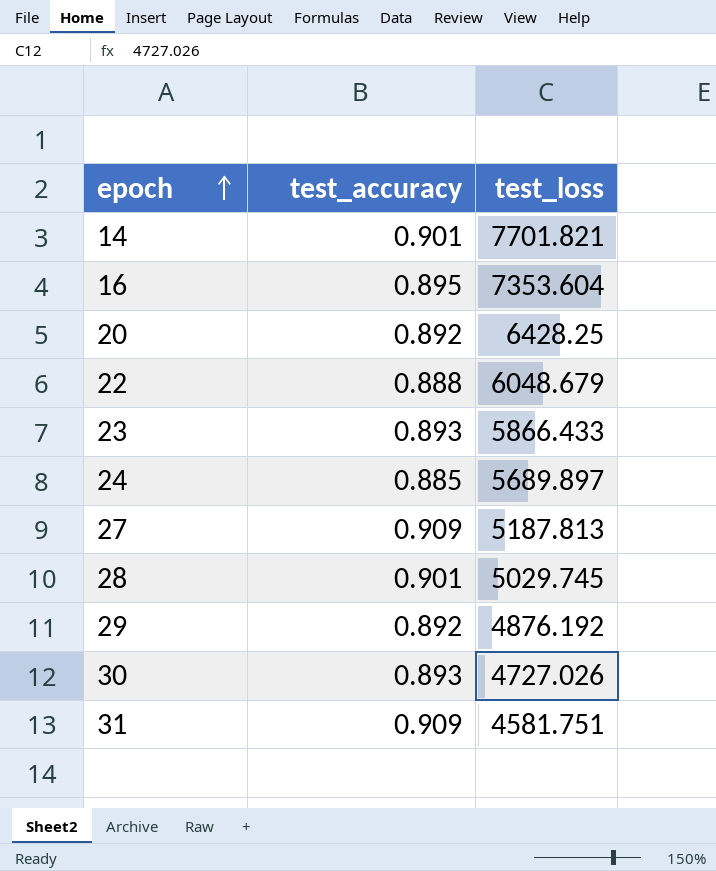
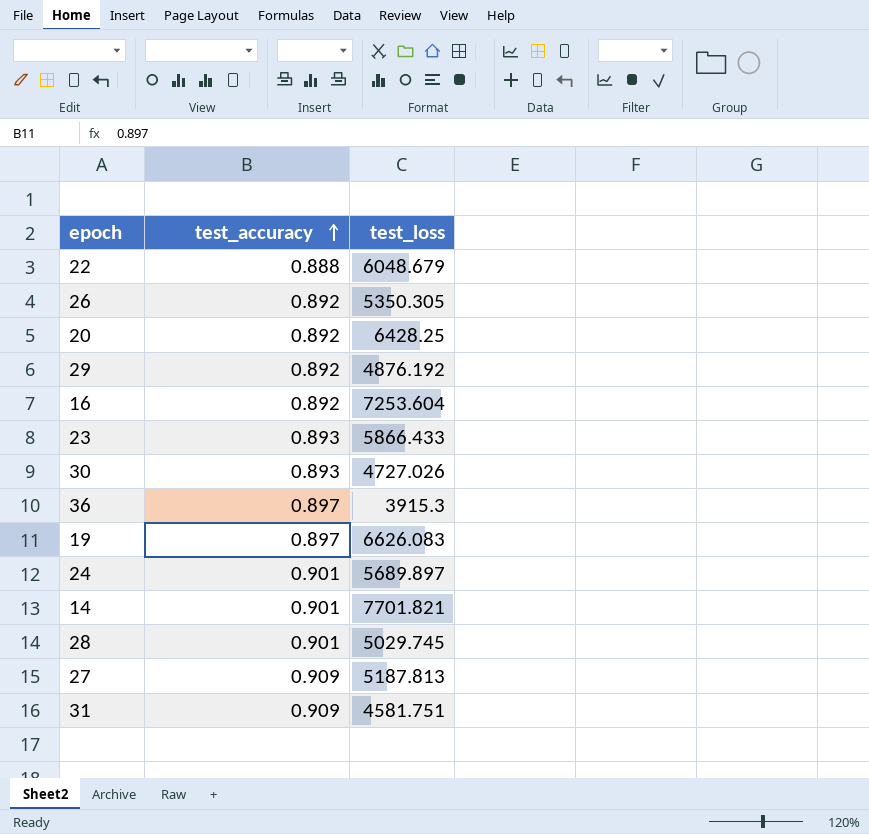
row order: epoch ascending -> test_accuracy ascending
row 26: none -> 0.892 | 5350.305
16 | test_accuracy: 0.895 -> 0.892
16 | test_loss: 7353.604 -> 7253.604
row 36: none -> 0.897 | 3915.3
row 19: none -> 0.897 | 6626.083
24 | test_accuracy: 0.885 -> 0.901

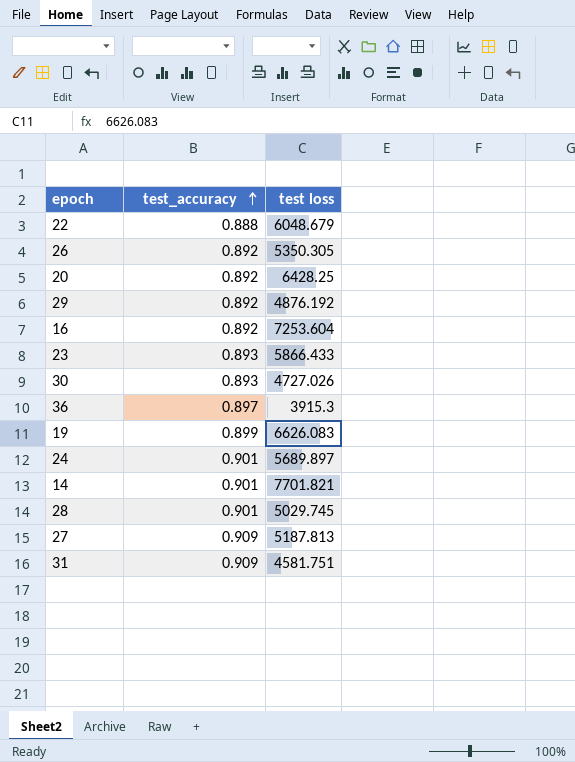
column name: test_loss -> test loss
19 | test_accuracy: 0.897 -> 0.899

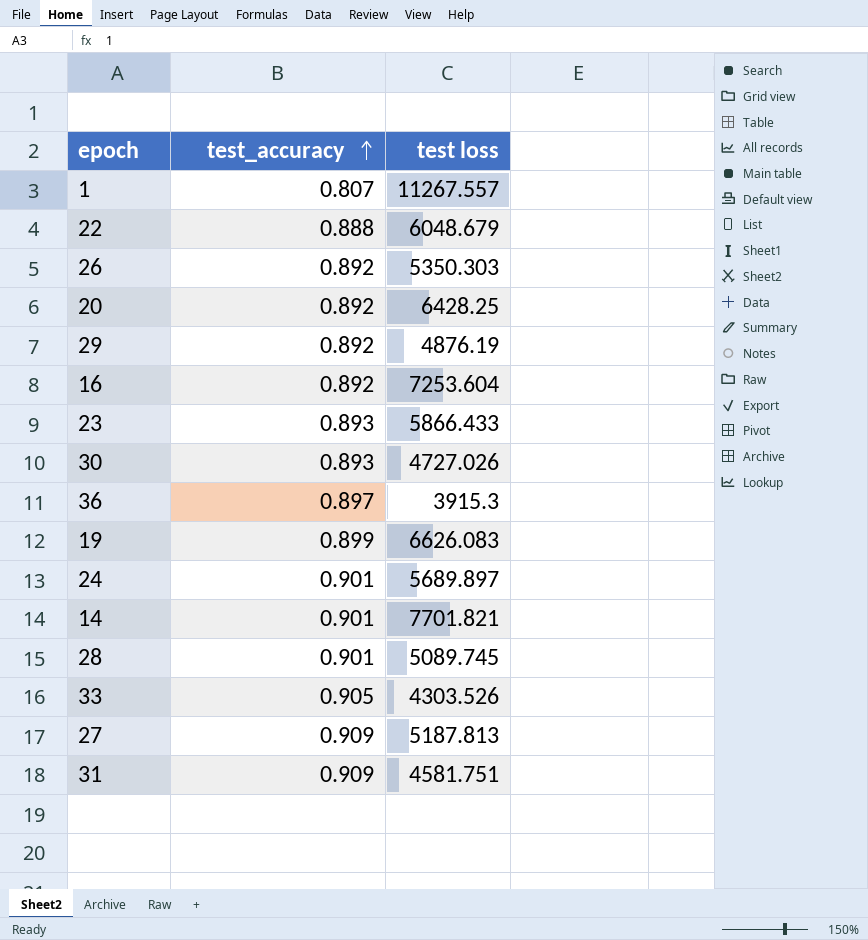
row 1: none -> 0.807 | 11267.557
26 | test loss: 5350.305 -> 5350.303
29 | test loss: 4876.192 -> 4876.19
28 | test loss: 5029.745 -> 5089.745
row 33: none -> 0.905 | 4303.526

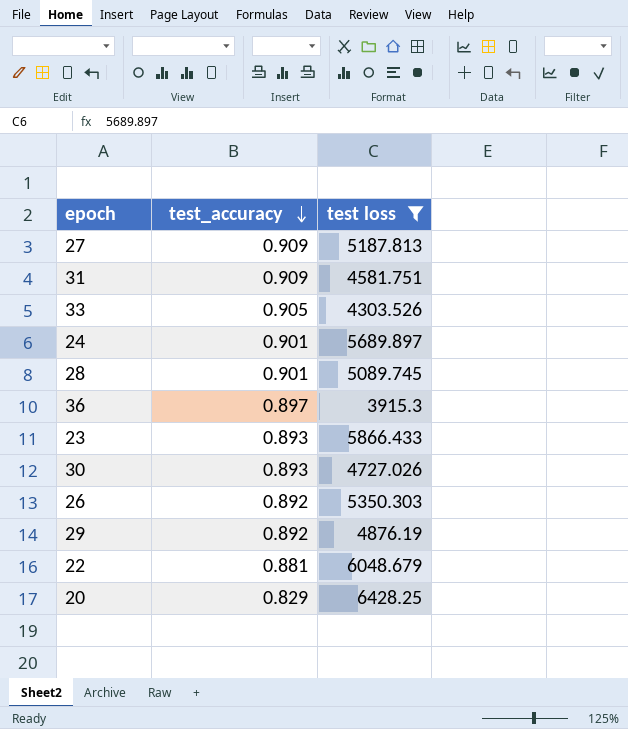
filter: none -> test loss <= 6428.25
row order: test_accuracy ascending -> test_accuracy descending
22 | test_accuracy: 0.888 -> 0.881
20 | test_accuracy: 0.892 -> 0.829

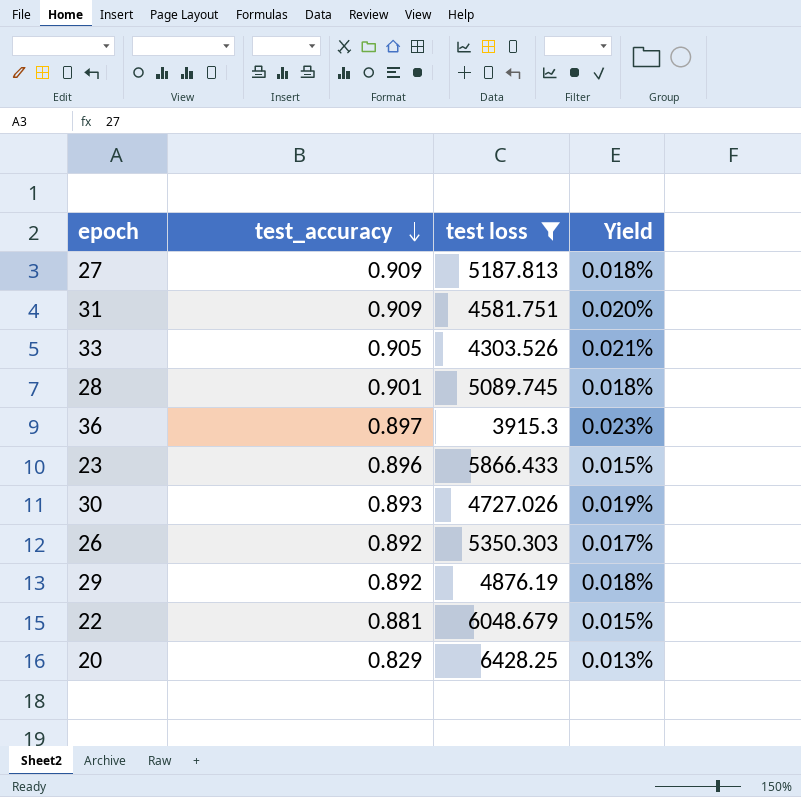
column Yield | formula: none -> [test_accuracy] / [test loss]
row 24: 0.901 | 5689.897 -> none
23 | test_accuracy: 0.893 -> 0.896

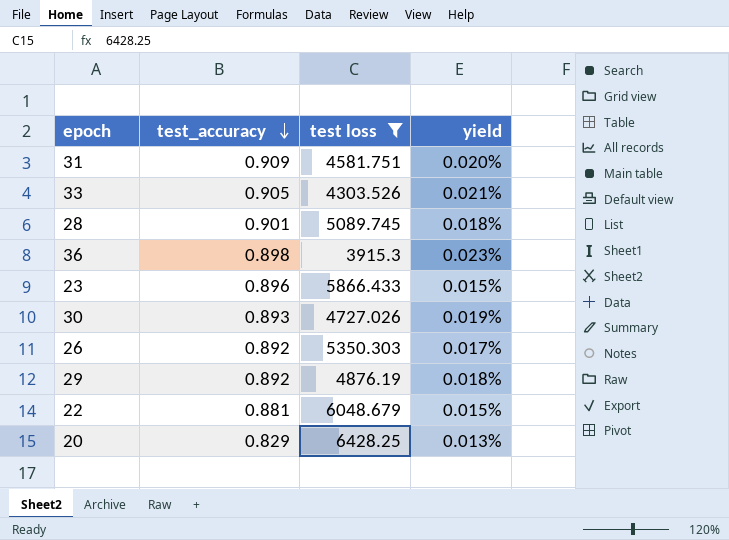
column name: Yield -> yield
row 27: 0.909 | 5187.813 | 0.018% -> none
36 | test_accuracy: 0.897 -> 0.898

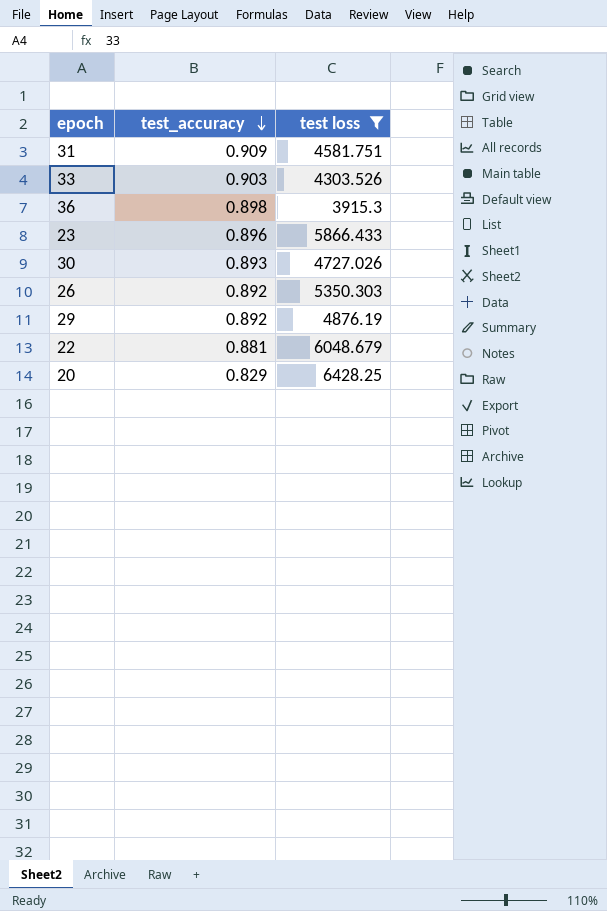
column yield | formula: [test_accuracy] / [test loss] -> none
row 28: 0.901 | 5089.745 | 0.018% -> none
33 | test_accuracy: 0.905 -> 0.903

